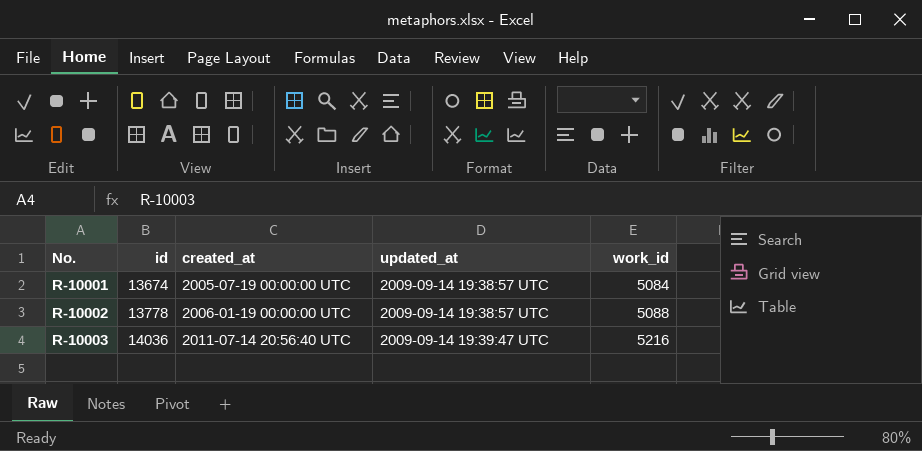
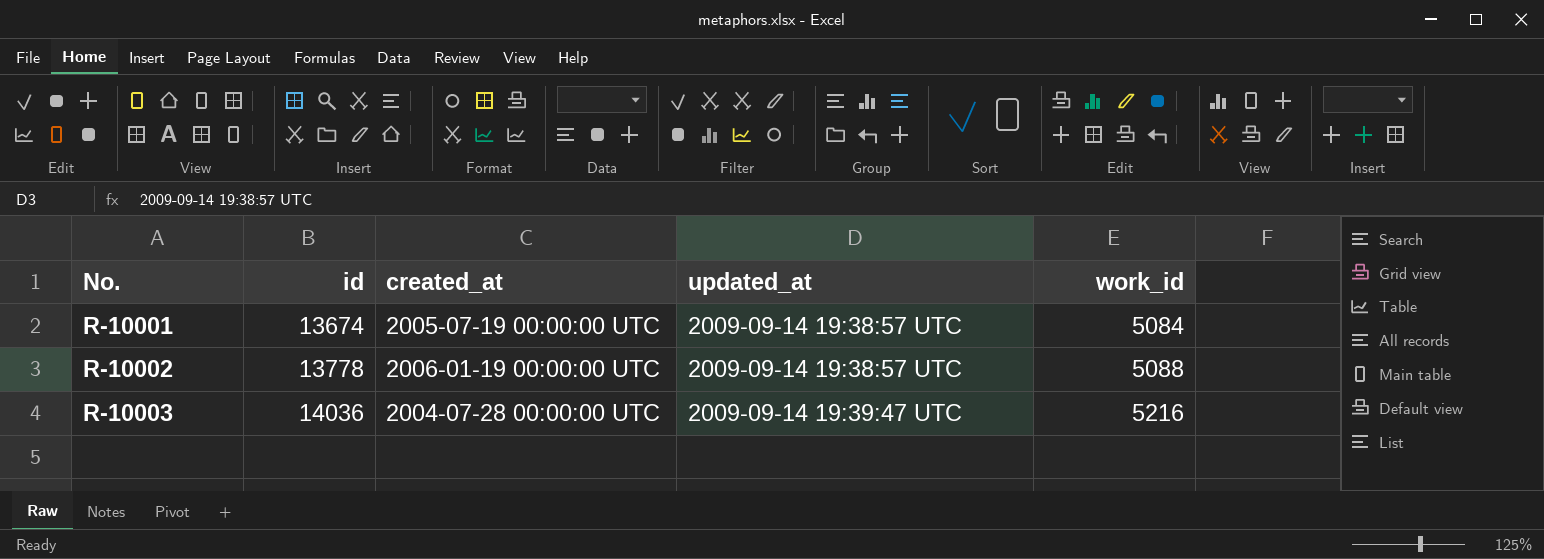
R-10003 | created_at: 2011-07-14 20:56:40 UTC -> 2004-07-28 00:00:00 UTC

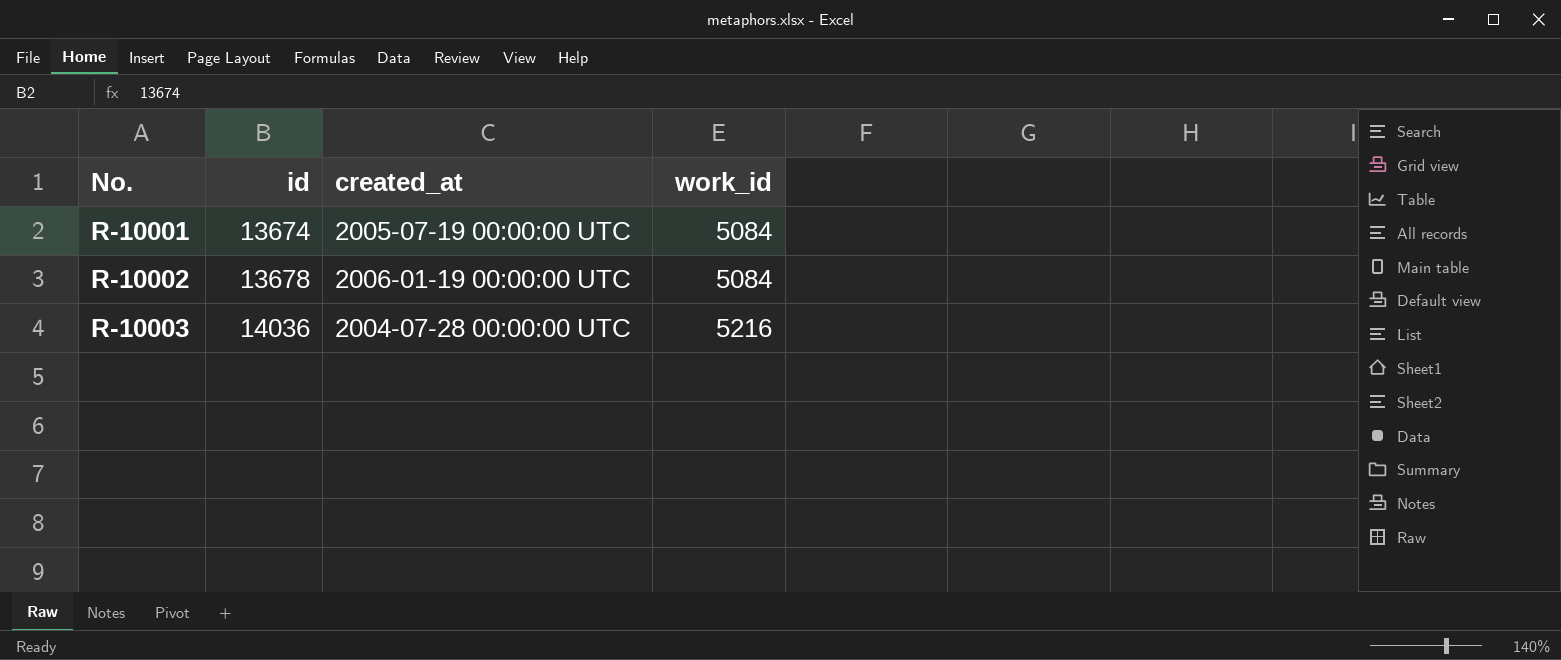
column updated_at | position: 4 -> none
R-10002 | id: 13778 -> 13678
R-10002 | work_id: 5088 -> 5084

